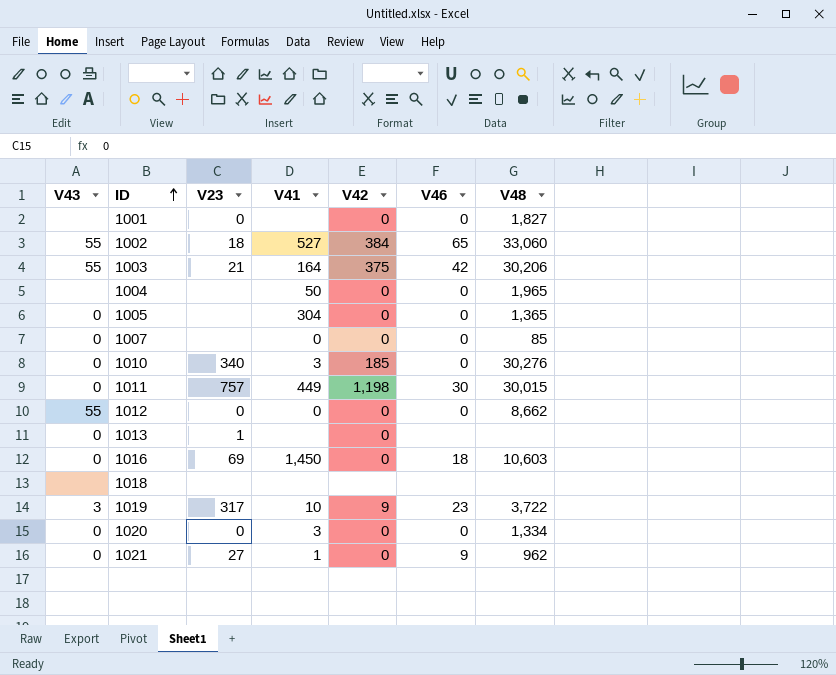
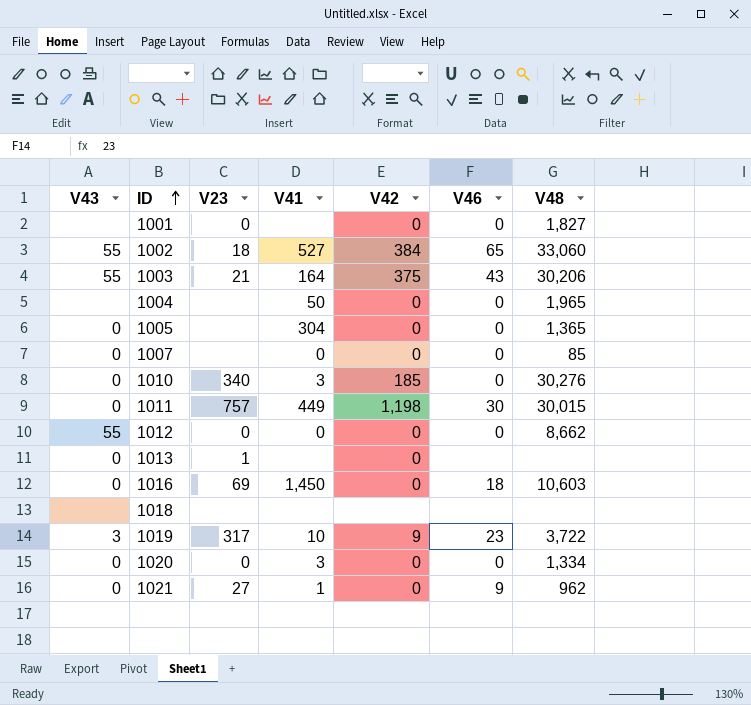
1003 | V46: 42 -> 43

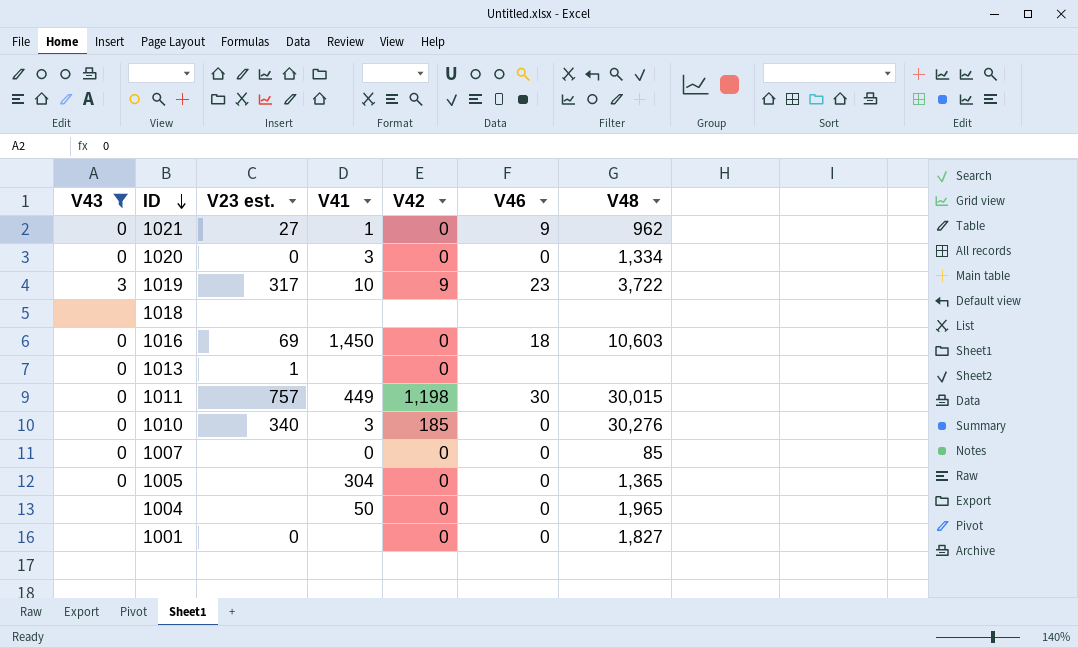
filter: none -> V43 != 55
row order: ID ascending -> ID descending
column name: V23 -> V23 est.

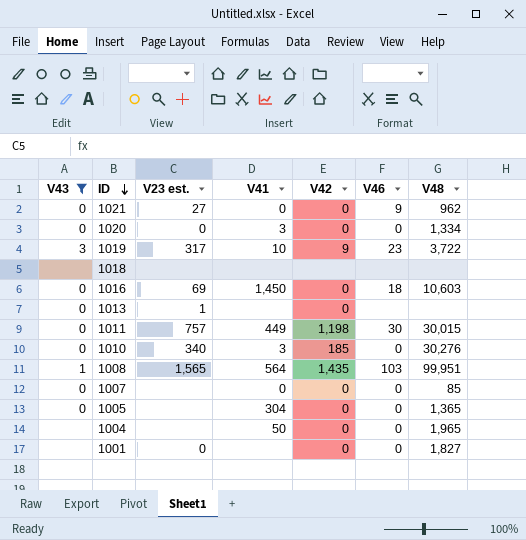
1021 | V41: 1 -> 0
row 1008: none -> 1 | 1,565 | 564 | 1,435 | 103 | 99,951

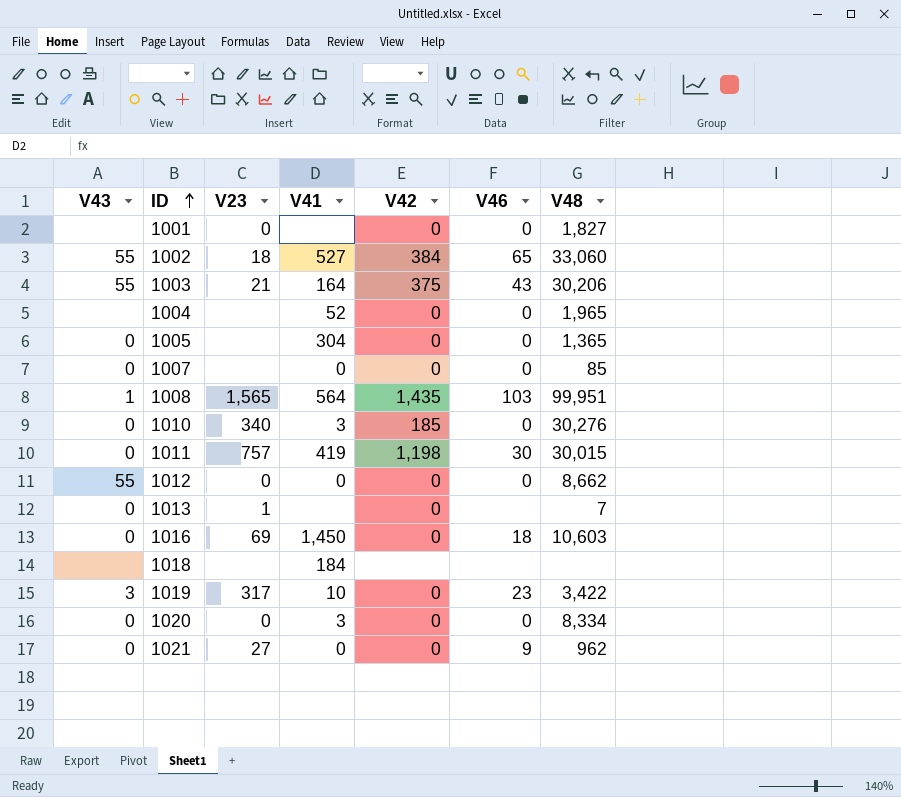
filter: V43 != 55 -> none
row order: ID descending -> ID ascending
column name: V23 est. -> V23
1004 | V41: 50 -> 52
1011 | V41: 449 -> 419
1013 | V48: none -> 7
1018 | V41: none -> 184
1019 | V42: 9 -> 0
1019 | V48: 3,722 -> 3,422
1020 | V48: 1,334 -> 8,334

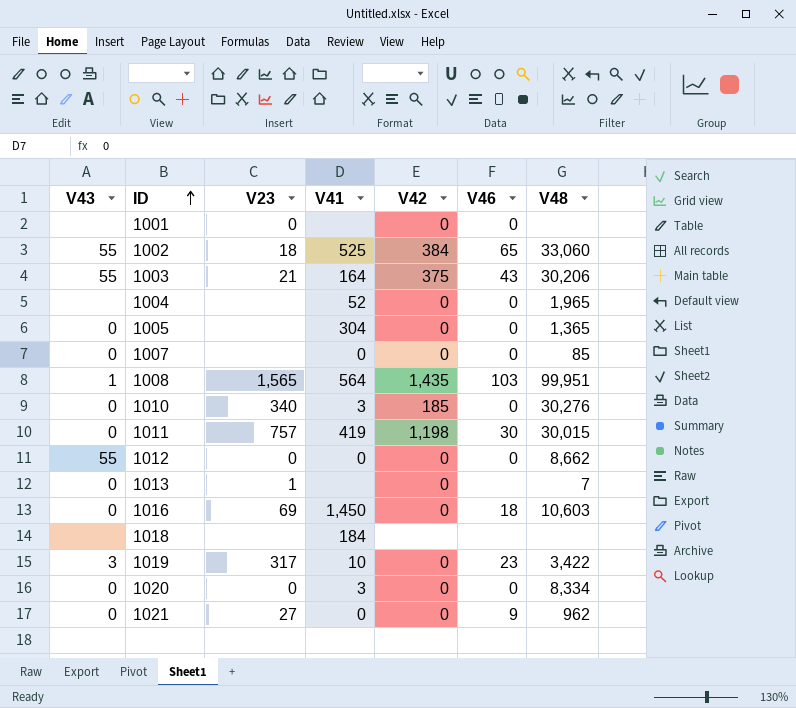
1001 | V48: 1,827 -> none
1002 | V41: 527 -> 525

